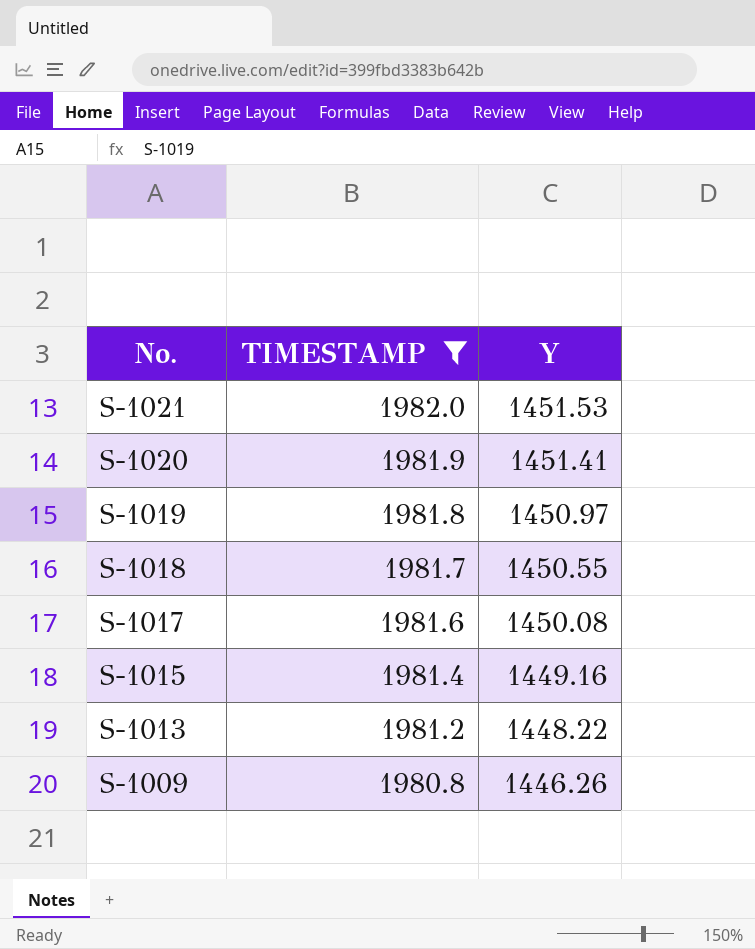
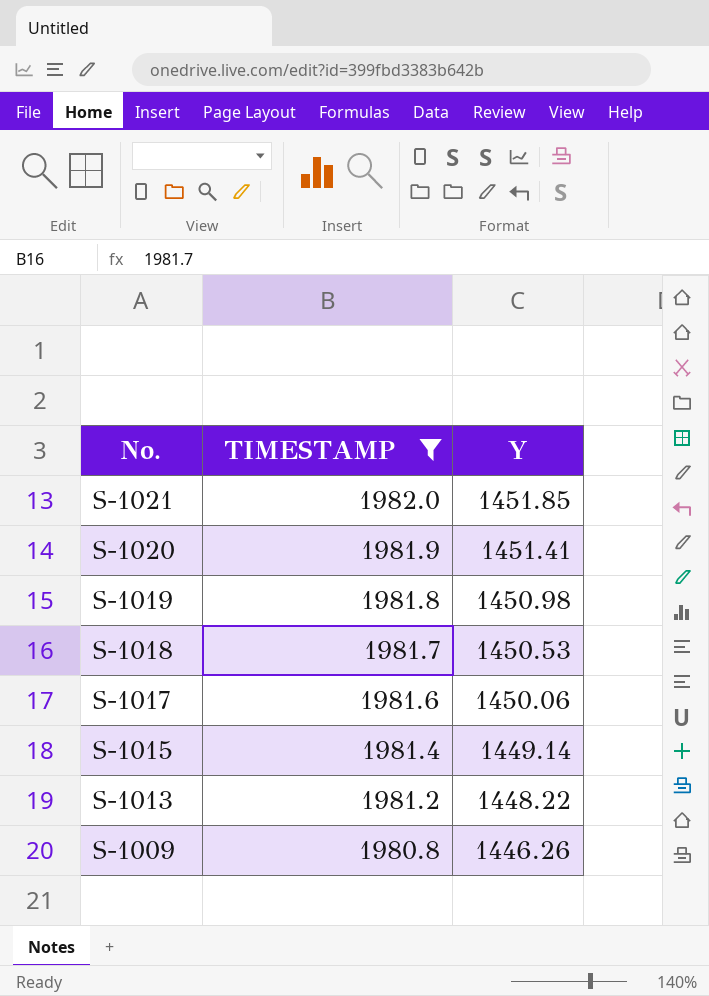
S-1021 | Y: 1451.53 -> 1451.85
S-1019 | Y: 1450.97 -> 1450.98
S-1018 | Y: 1450.55 -> 1450.53
S-1017 | Y: 1450.08 -> 1450.06
S-1015 | Y: 1449.16 -> 1449.14

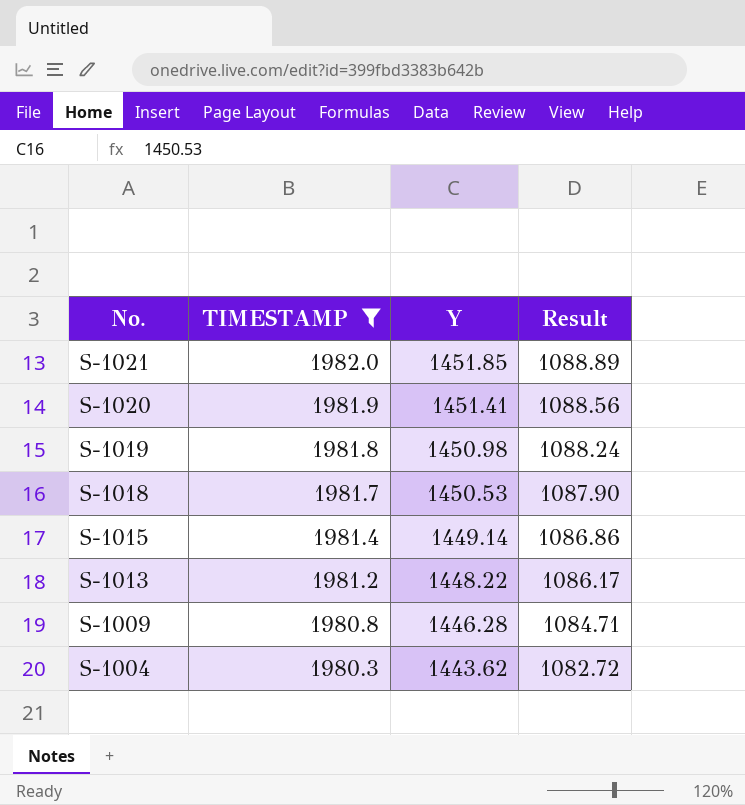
column Result | formula: none -> [Y] * 0.75
row S-1017: 1981.6 | 1450.06 -> none
S-1009 | Y: 1446.26 -> 1446.28
row S-1004: none -> 1980.3 | 1443.62 | 1082.72

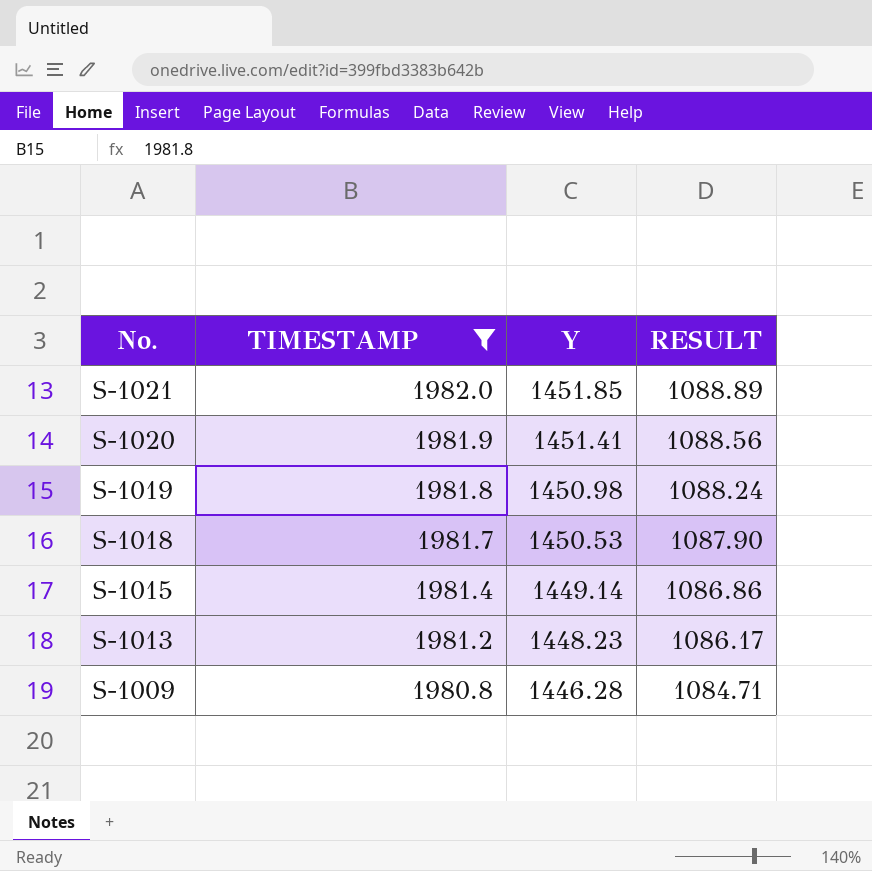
column name: Result -> RESULT
row S-1004: 1980.3 | 1443.62 | 1082.72 -> none
S-1013 | Y: 1448.22 -> 1448.23

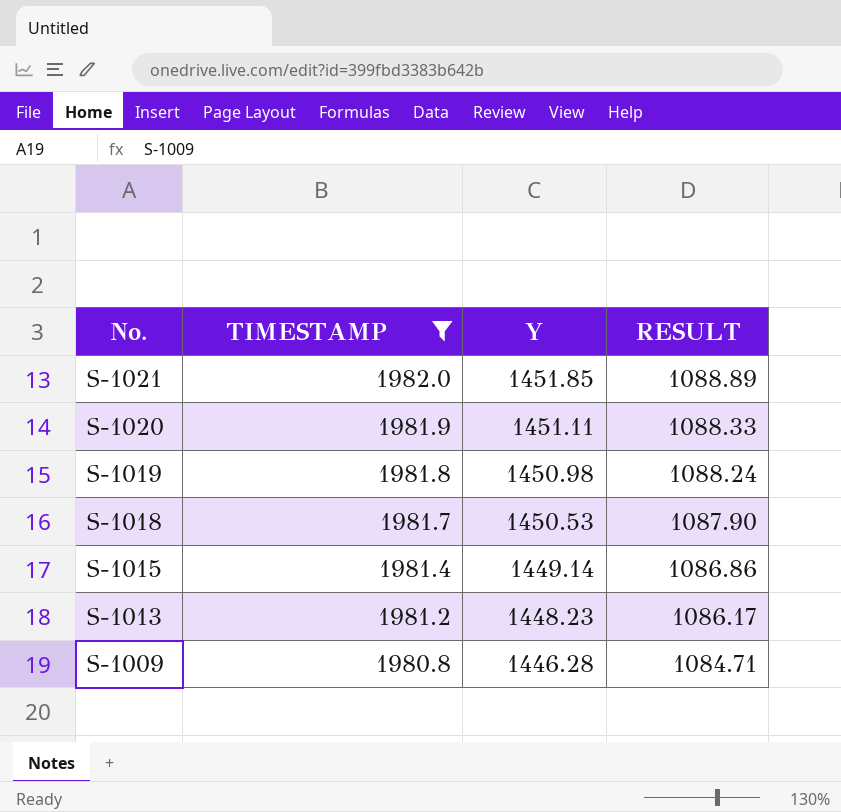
S-1020 | Y: 1451.41 -> 1451.11
S-1020 | RESULT: 1088.56 -> 1088.33

